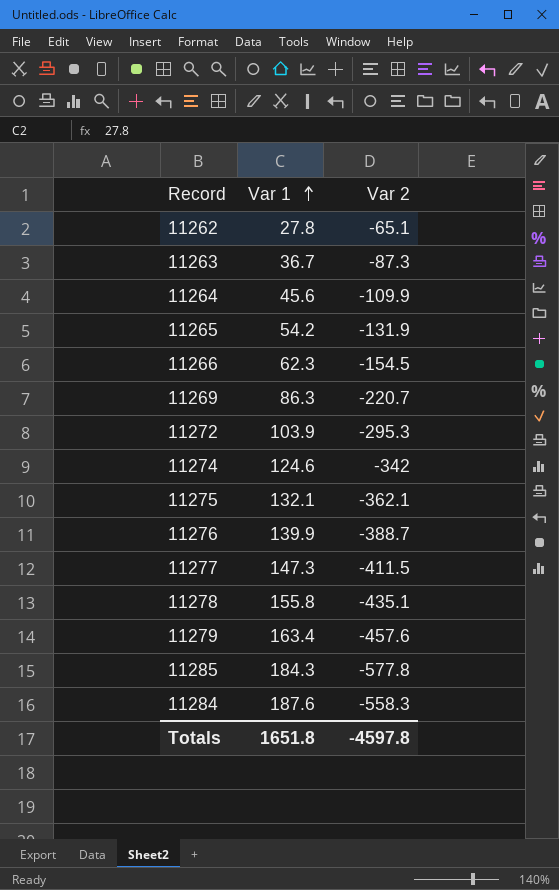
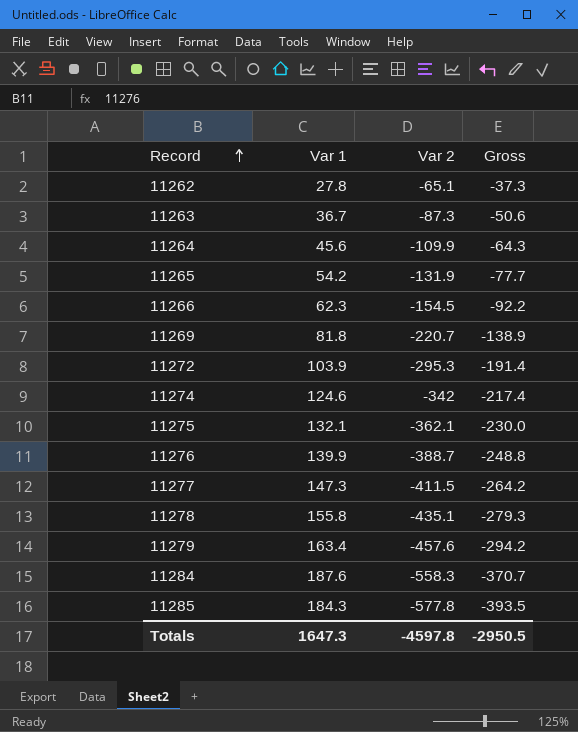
row order: Var 1 ascending -> Record ascending
column Gross | formula: none -> [Var 1] + [Var 2]
11269 | Var 1: 86.3 -> 81.8
Totals | Var 1: 1651.8 -> 1647.3

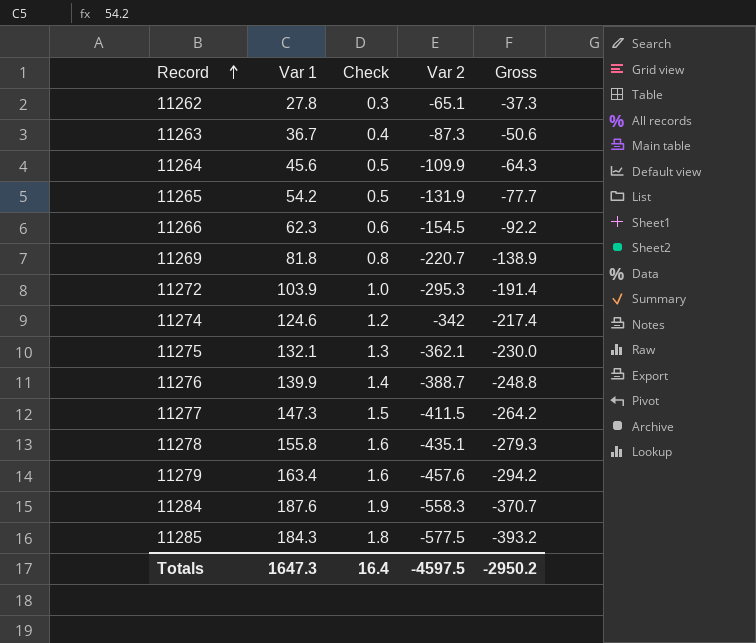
column Check | formula: none -> [Var 1] * 0.01
11285 | Var 2: -577.8 -> -577.5
11285 | Gross: -393.5 -> -393.2
Totals | Var 2: -4597.8 -> -4597.5
Totals | Gross: -2950.5 -> -2950.2

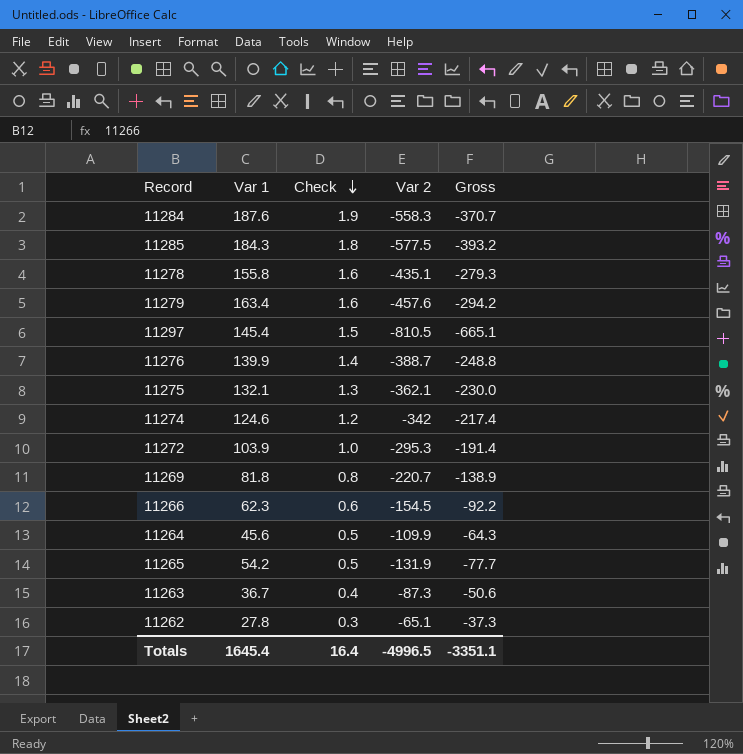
row order: Record ascending -> Check descending
row 11277: 147.3 | 1.5 | -411.5 | -264.2 -> none
row 11297: none -> 145.4 | 1.5 | -810.5 | -665.1
Totals | Var 1: 1647.3 -> 1645.4
Totals | Var 2: -4597.5 -> -4996.5
Totals | Gross: -2950.2 -> -3351.1

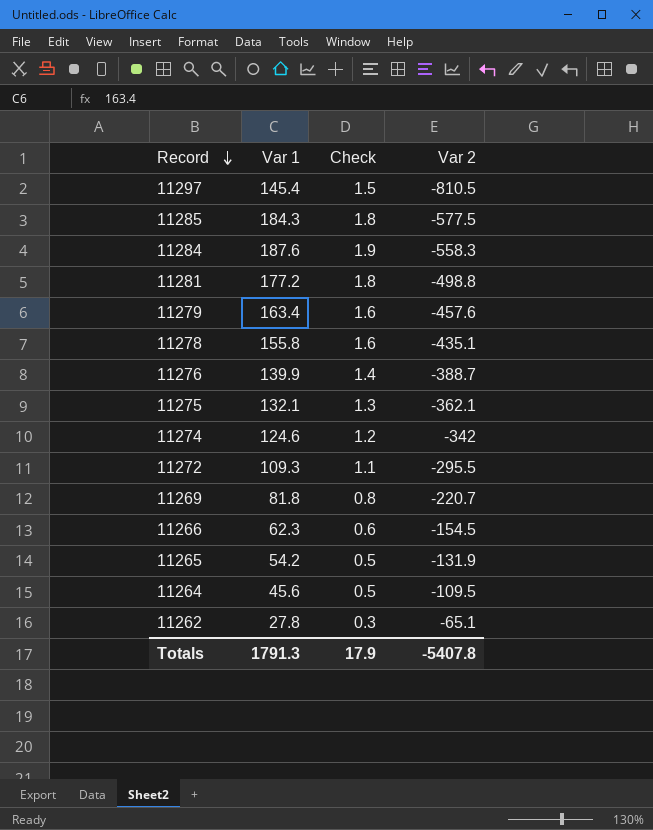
row order: Check descending -> Record descending
column Gross | formula: [Var 1] + [Var 2] -> none
row 11263: 36.7 | 0.4 | -87.3 | -50.6 -> none
row 11281: none -> 177.2 | 1.8 | -498.8
11272 | Var 1: 103.9 -> 109.3
11272 | Check: 1.0 -> 1.1
11272 | Var 2: -295.3 -> -295.5
11264 | Var 2: -109.9 -> -109.5
Totals | Var 1: 1645.4 -> 1791.3
Totals | Check: 16.4 -> 17.9
Totals | Var 2: -4996.5 -> -5407.8

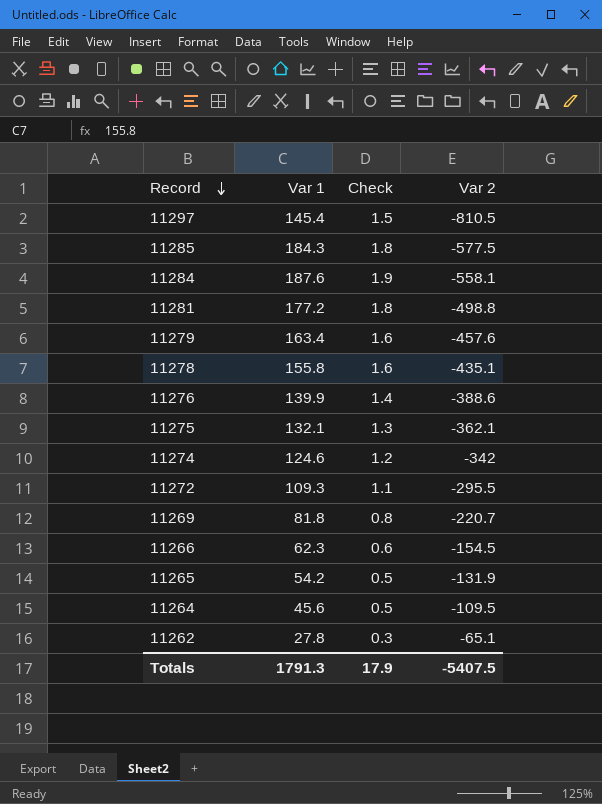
11284 | Var 2: -558.3 -> -558.1
11276 | Var 2: -388.7 -> -388.6
Totals | Var 2: -5407.8 -> -5407.5

